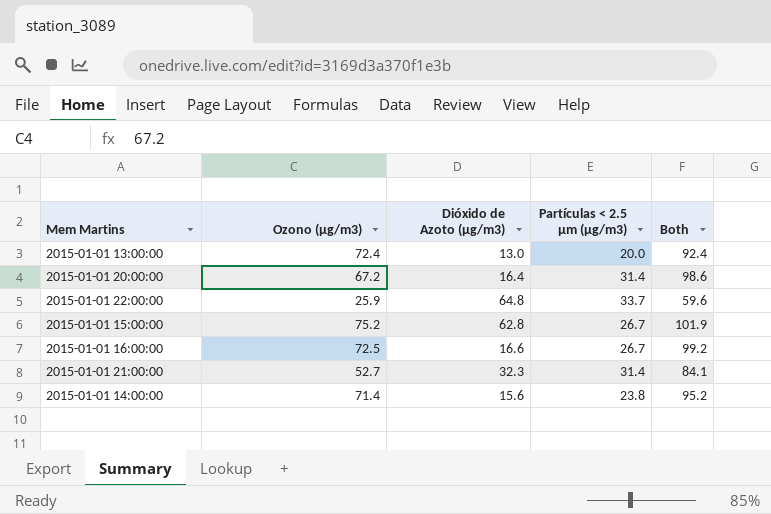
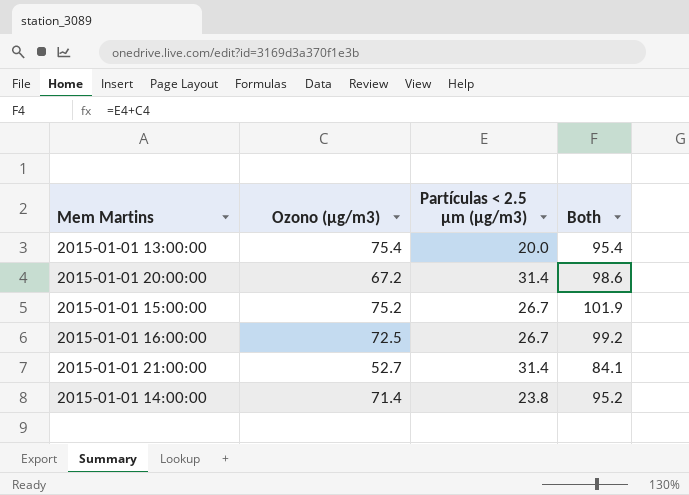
column Dióxido de Azoto (µg/m3) | position: 3 -> none
row 2015-01-01 22:00:00: 25.9 | 64.8 | 33.7 | 59.6 -> none
2015-01-01 13:00:00 | Ozono (µg/m3): 72.4 -> 75.4
2015-01-01 13:00:00 | Both: 92.4 -> 95.4

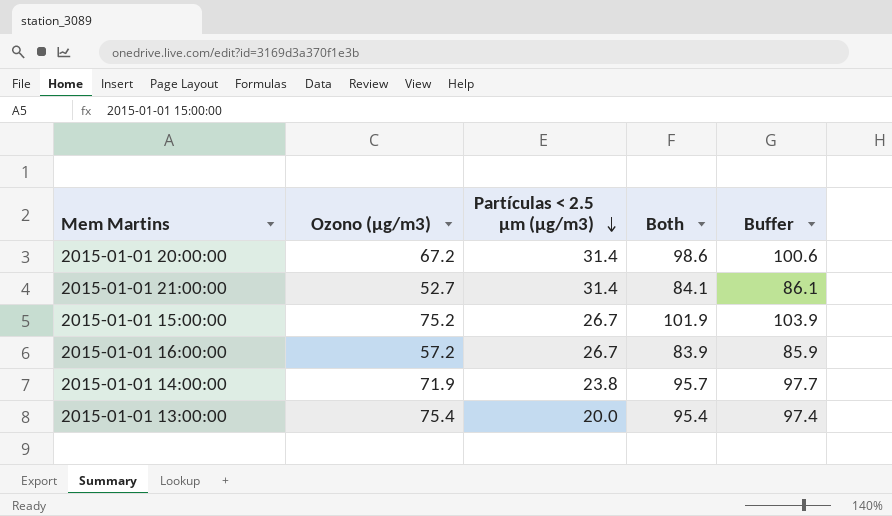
row order: none -> Partículas < 2.5 µm (µg/m3) descending
column Buffer | formula: none -> [Both] + 2
2015-01-01 16:00:00 | Ozono (µg/m3): 72.5 -> 57.2
2015-01-01 16:00:00 | Both: 99.2 -> 83.9
2015-01-01 14:00:00 | Ozono (µg/m3): 71.4 -> 71.9
2015-01-01 14:00:00 | Both: 95.2 -> 95.7

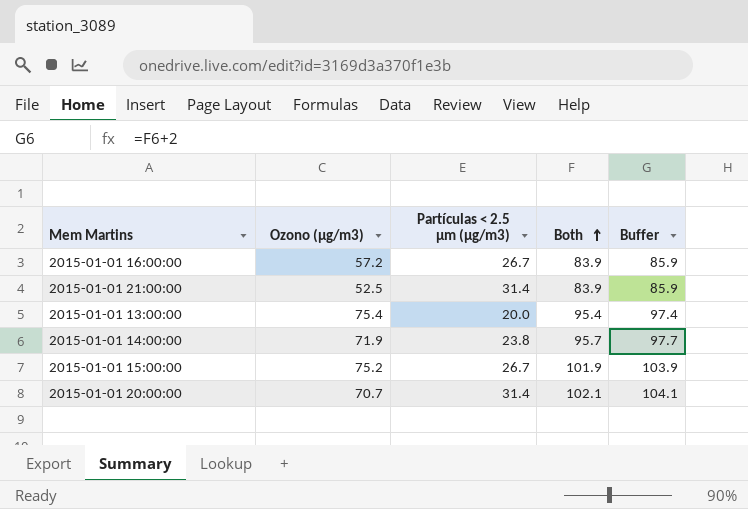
row order: Partículas < 2.5 µm (µg/m3) descending -> Both ascending
2015-01-01 21:00:00 | Ozono (µg/m3): 52.7 -> 52.5
2015-01-01 21:00:00 | Both: 84.1 -> 83.9
2015-01-01 21:00:00 | Buffer: 86.1 -> 85.9
2015-01-01 20:00:00 | Ozono (µg/m3): 67.2 -> 70.7
2015-01-01 20:00:00 | Both: 98.6 -> 102.1
2015-01-01 20:00:00 | Buffer: 100.6 -> 104.1

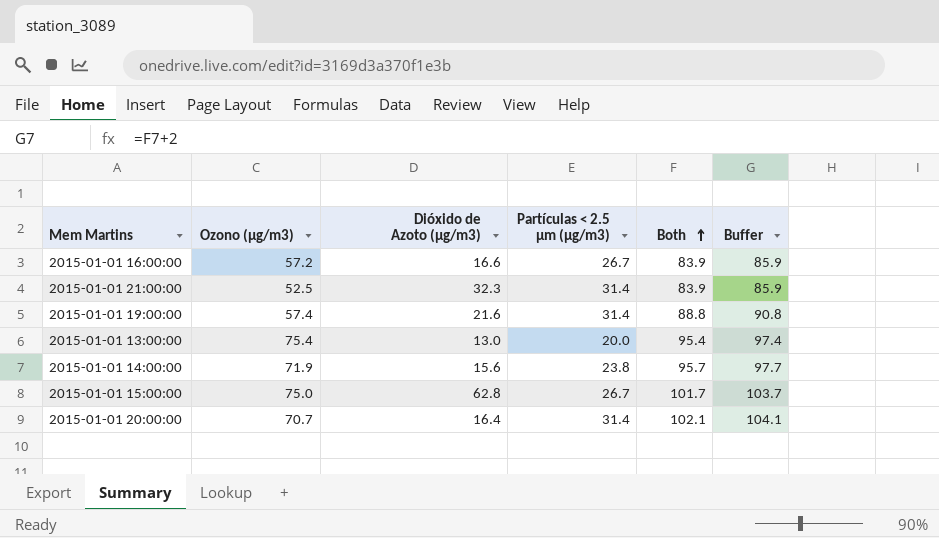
column Dióxido de Azoto (µg/m3) | position: none -> 3
row 2015-01-01 19:00:00: none -> 57.4 | 21.6 | 31.4 | 88.8 | 90.8
2015-01-01 15:00:00 | Ozono (µg/m3): 75.2 -> 75.0
2015-01-01 15:00:00 | Both: 101.9 -> 101.7
2015-01-01 15:00:00 | Buffer: 103.9 -> 103.7

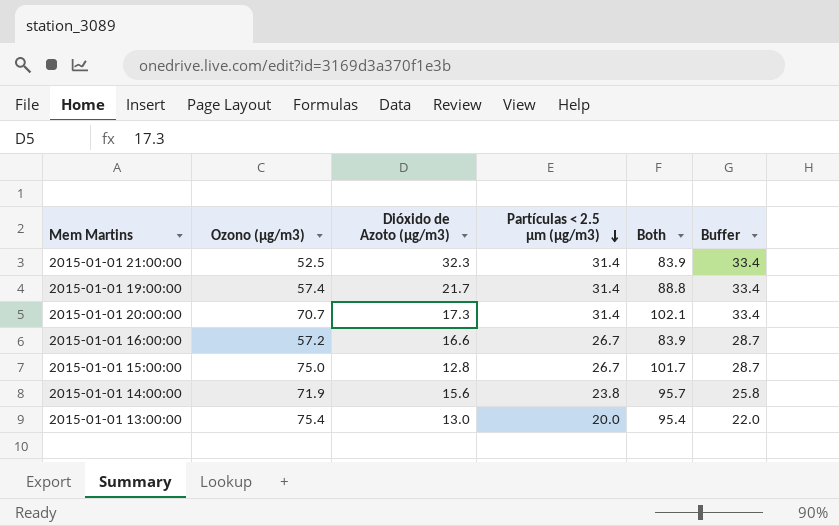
row order: Both ascending -> Partículas < 2.5 µm (µg/m3) descending
column Buffer | formula: [Both] + 2 -> [Partículas < 2.5 µm (µg/m3)] + 2
2015-01-01 19:00:00 | Dióxido de Azoto (µg/m3): 21.6 -> 21.7
2015-01-01 20:00:00 | Dióxido de Azoto (µg/m3): 16.4 -> 17.3
2015-01-01 15:00:00 | Dióxido de Azoto (µg/m3): 62.8 -> 12.8

